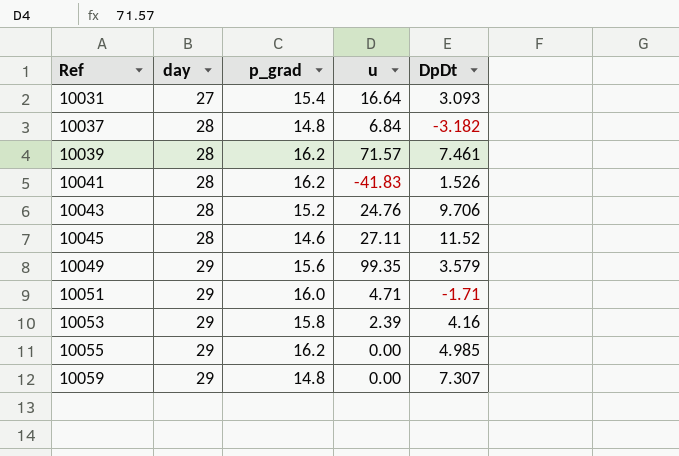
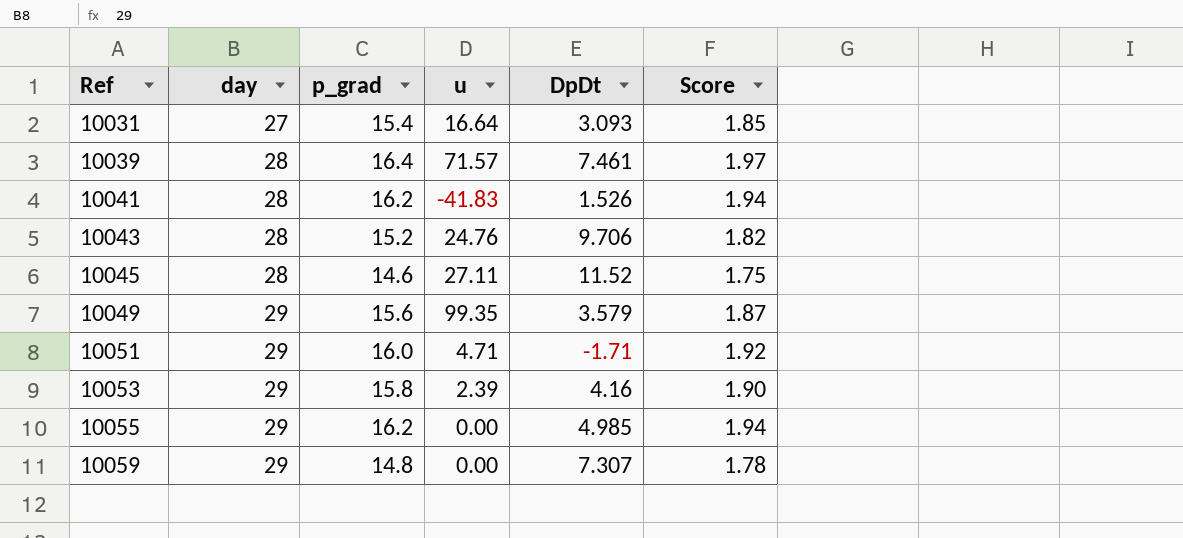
column Score | formula: none -> [p_grad] * 0.12
row 10037: 28 | 14.8 | 6.84 | -3.182 -> none
10039 | p_grad: 16.2 -> 16.4

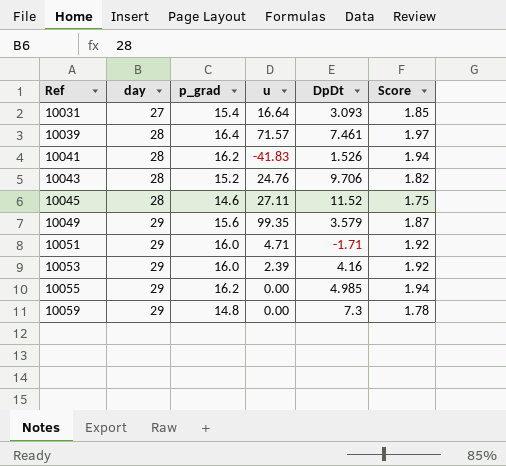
10053 | p_grad: 15.8 -> 16.0
10053 | Score: 1.90 -> 1.92
10059 | DpDt: 7.307 -> 7.3

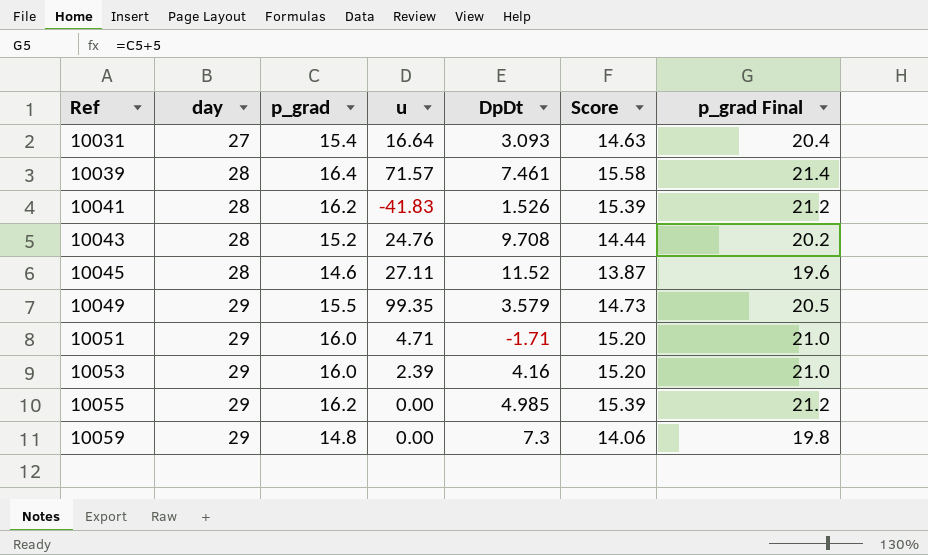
column Score | formula: [p_grad] * 0.12 -> [p_grad] * 0.95
column p_grad Final | formula: none -> [p_grad] + 5
10043 | DpDt: 9.706 -> 9.708
10049 | p_grad: 15.6 -> 15.5

